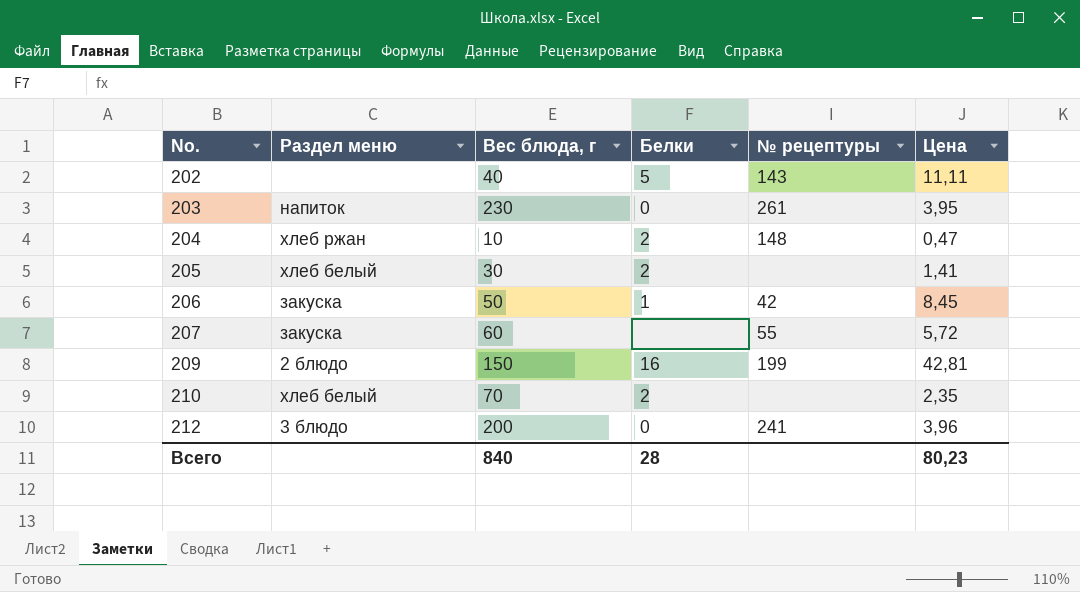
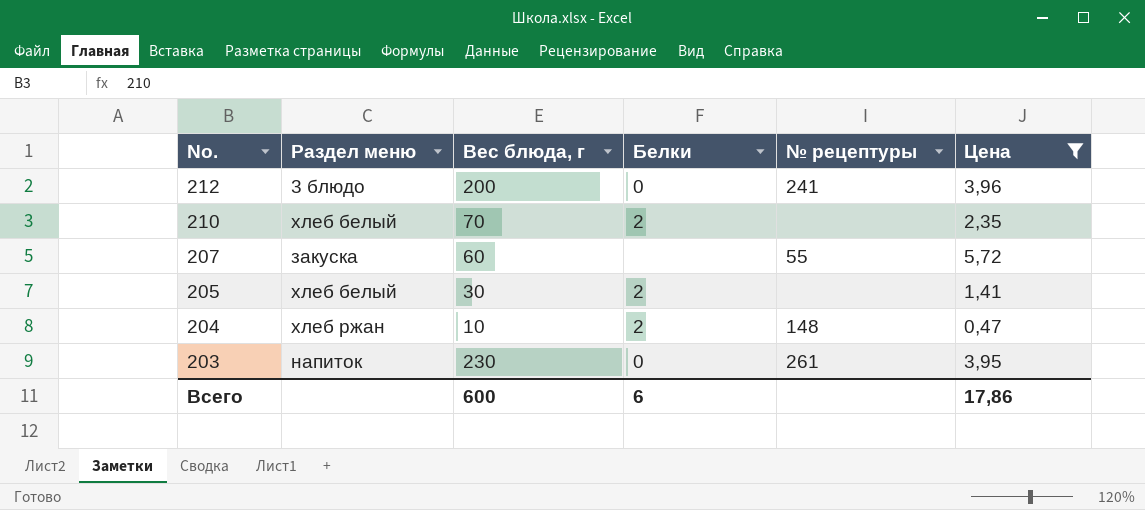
filter: none -> Цена <= 5,72
row order: No. ascending -> No. descending
Всего | Вес блюда, г: 840 -> 600
Всего | Белки: 28 -> 6
Всего | Цена: 80,23 -> 17,86

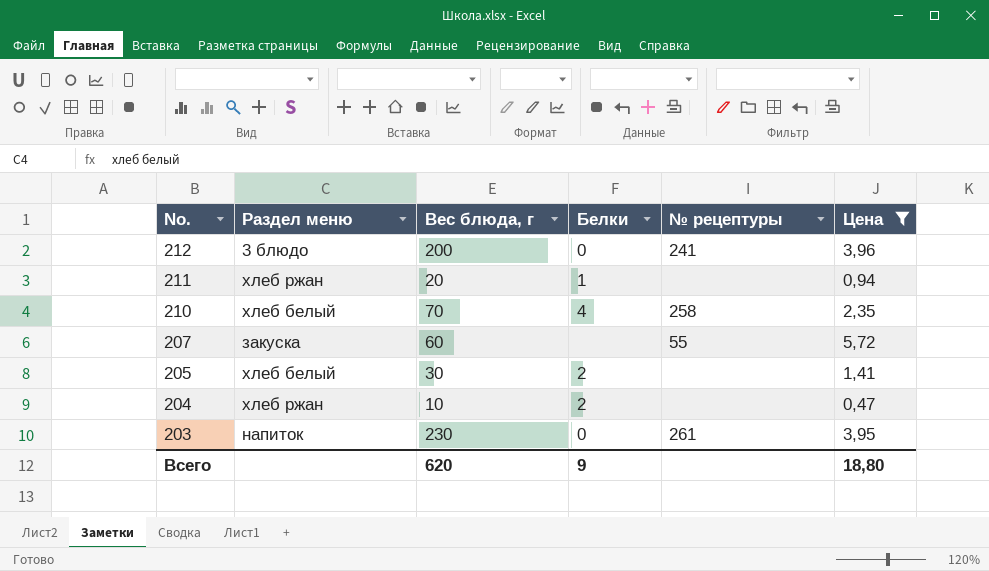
row 211: none -> хлеб ржан | 20 | 1 | none | 0,94
210 | Белки: 2 -> 4
210 | № рецептуры: none -> 258
204 | № рецептуры: 148 -> none
Всего | Вес блюда, г: 600 -> 620
Всего | Белки: 6 -> 9
Всего | Цена: 17,86 -> 18,80

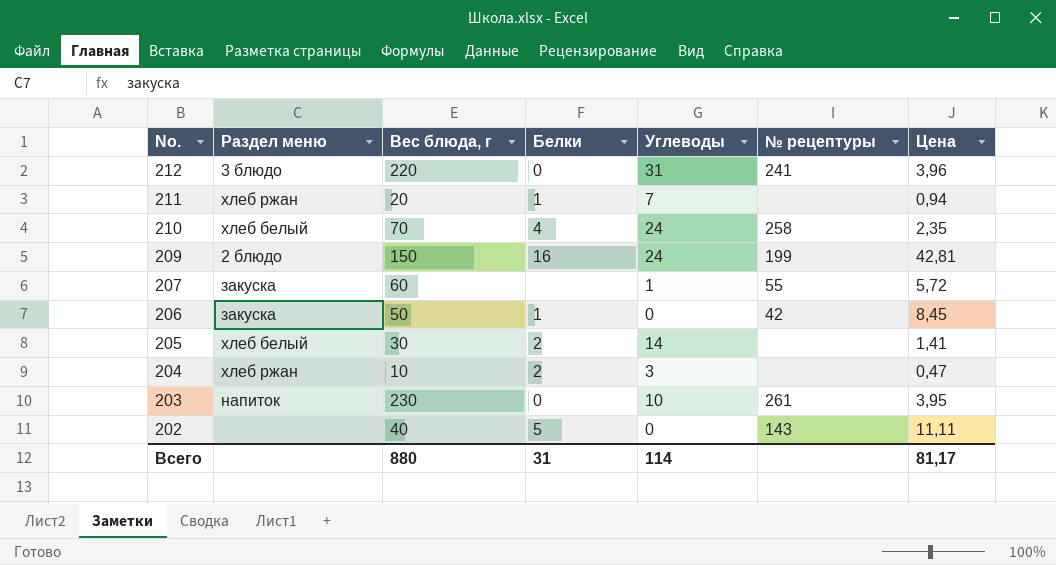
filter: Цена <= 5,72 -> none
column Углеводы | position: none -> 5
212 | Вес блюда, г: 200 -> 220
Всего | Вес блюда, г: 620 -> 880
Всего | Белки: 9 -> 31
Всего | Цена: 18,80 -> 81,17

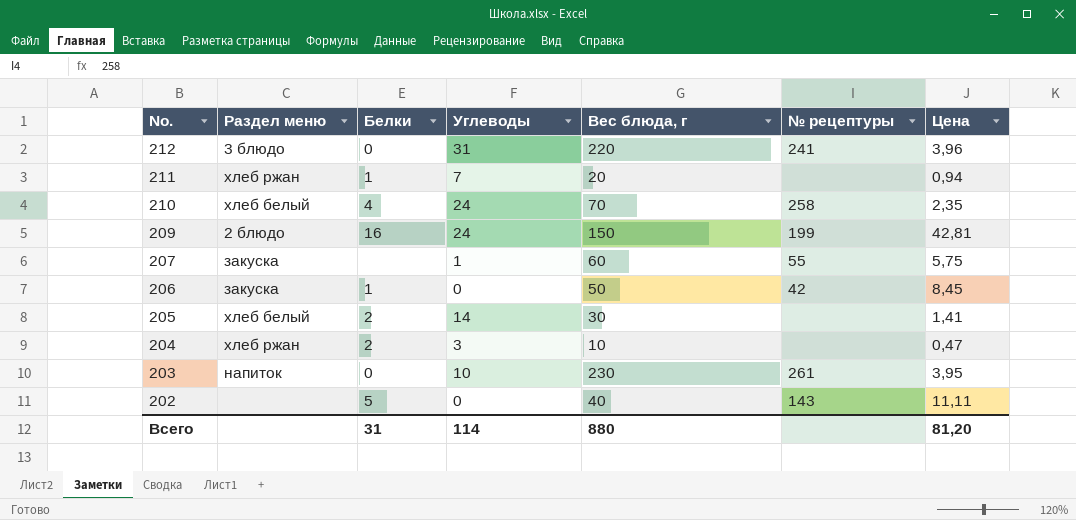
column Вес блюда, г | position: 3 -> 5
207 | Цена: 5,72 -> 5,75
Всего | Цена: 81,17 -> 81,20

